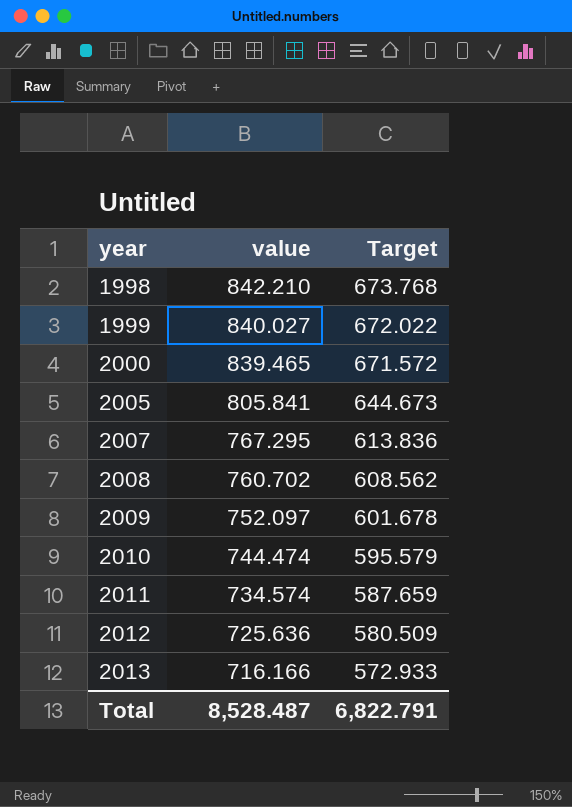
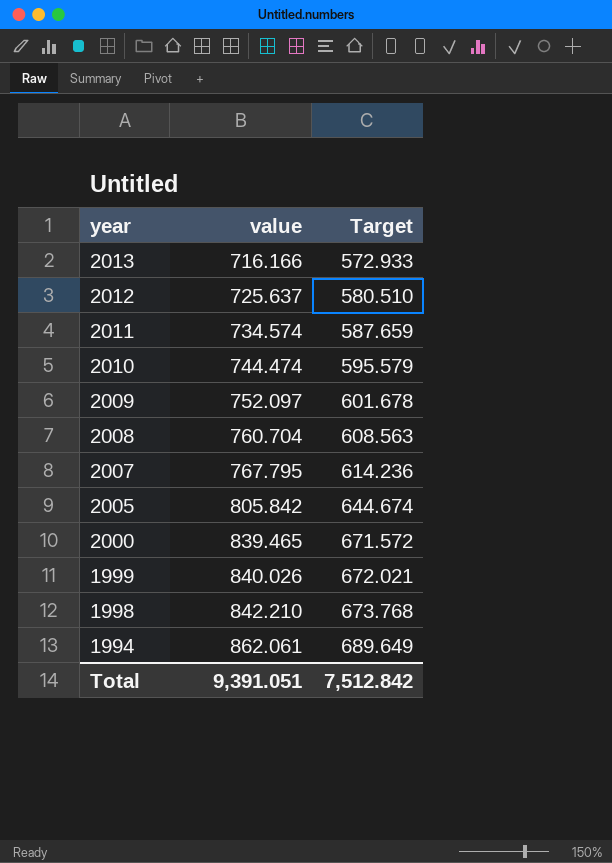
row order: year ascending -> year descending
2012 | value: 725.636 -> 725.637
2012 | Target: 580.509 -> 580.510
2008 | value: 760.702 -> 760.704
2008 | Target: 608.562 -> 608.563
2007 | value: 767.295 -> 767.795
2007 | Target: 613.836 -> 614.236
2005 | value: 805.841 -> 805.842
2005 | Target: 644.673 -> 644.674
1999 | value: 840.027 -> 840.026
1999 | Target: 672.022 -> 672.021
row 1994: none -> 862.061 | 689.649
Total | value: 8,528.487 -> 9,391.051
Total | Target: 6,822.791 -> 7,512.842

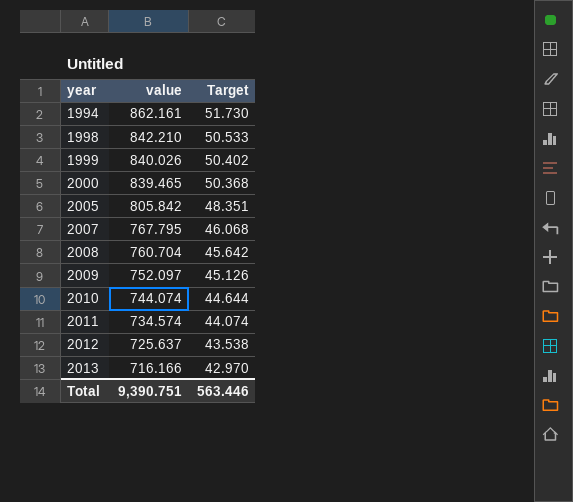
row order: year descending -> year ascending
column Target | formula: [value] * 0.8 -> [value] * 0.06
1994 | value: 862.061 -> 862.161
2010 | value: 744.474 -> 744.074
Total | value: 9,391.051 -> 9,390.751
Total | Target: 7,512.842 -> 563.446

